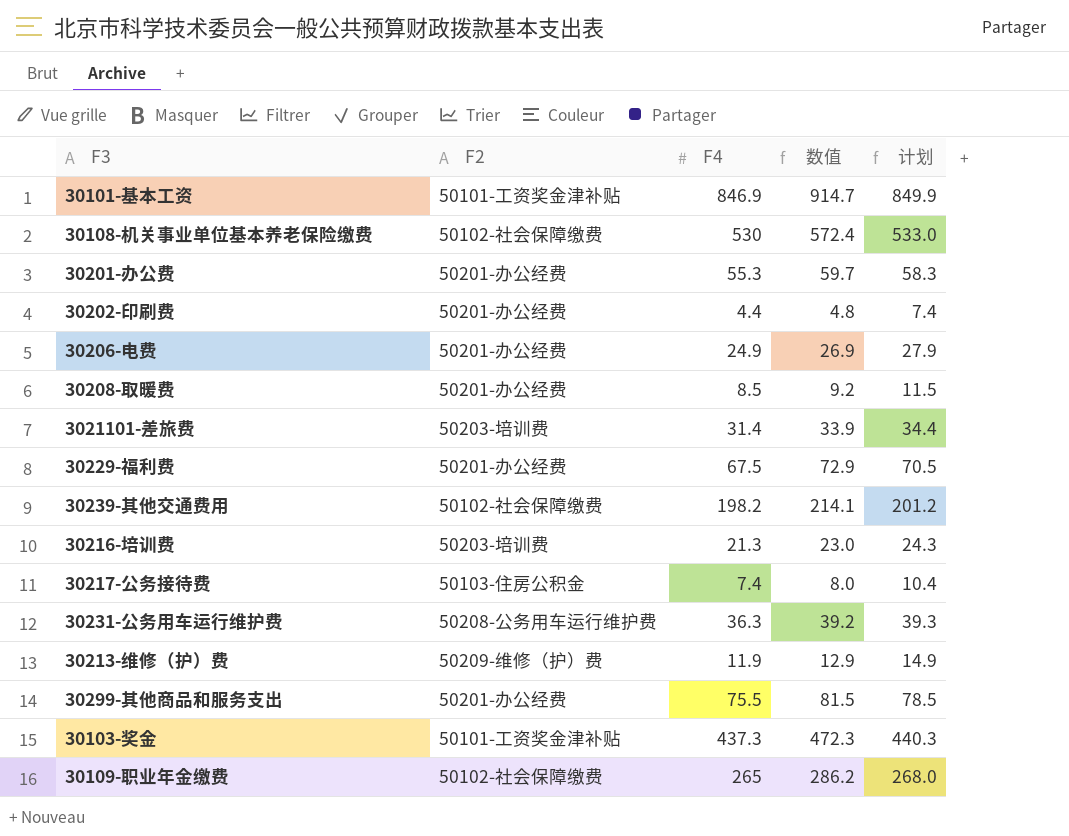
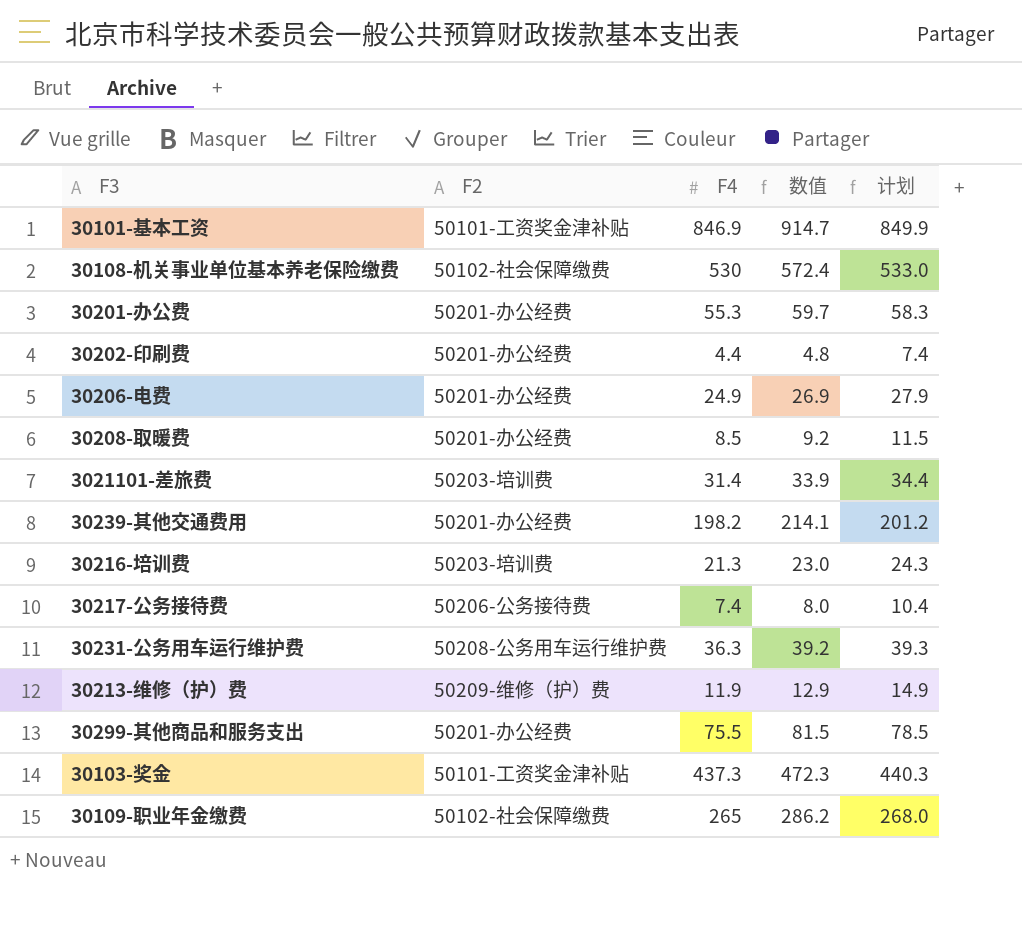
row 30229-福利费: 50201-办公经费 | 67.5 | 72.9 | 70.5 -> none
30239-其他交通费用 | F2: 50102-社会保障缴费 -> 50201-办公经费
30217-公务接待费 | F2: 50103-住房公积金 -> 50206-公务接待费

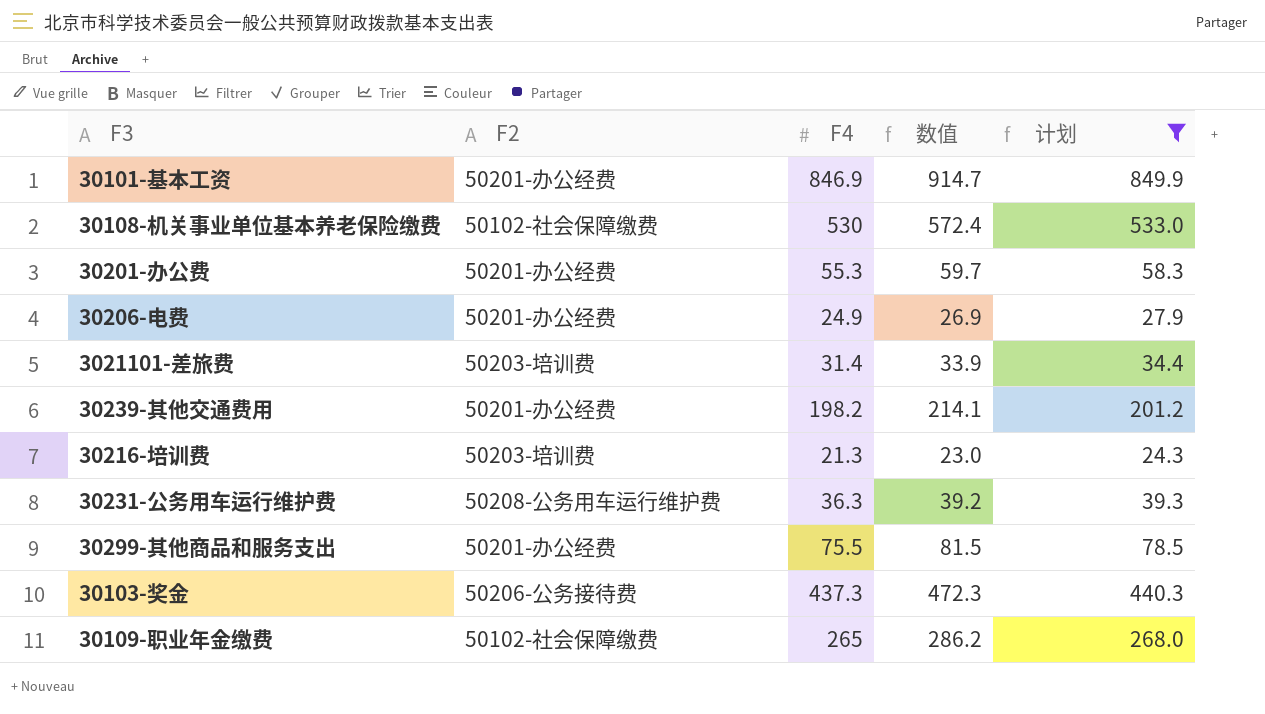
filter: none -> 计划 >= 24.3
30101-基本工资 | F2: 50101-工资奖金津补贴 -> 50201-办公经费
30103-奖金 | F2: 50101-工资奖金津补贴 -> 50206-公务接待费

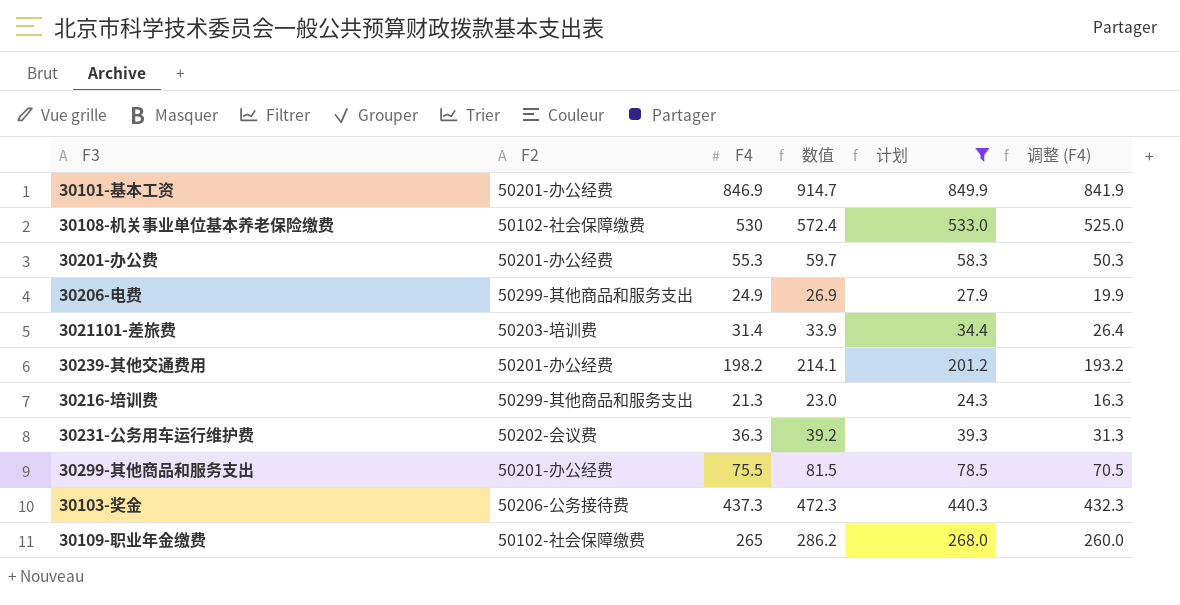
column 调整 (F4) | formula: none -> [F4] - 5
30206-电费 | F2: 50201-办公经费 -> 50299-其他商品和服务支出
30216-培训费 | F2: 50203-培训费 -> 50299-其他商品和服务支出
30231-公务用车运行维护费 | F2: 50208-公务用车运行维护费 -> 50202-会议费

